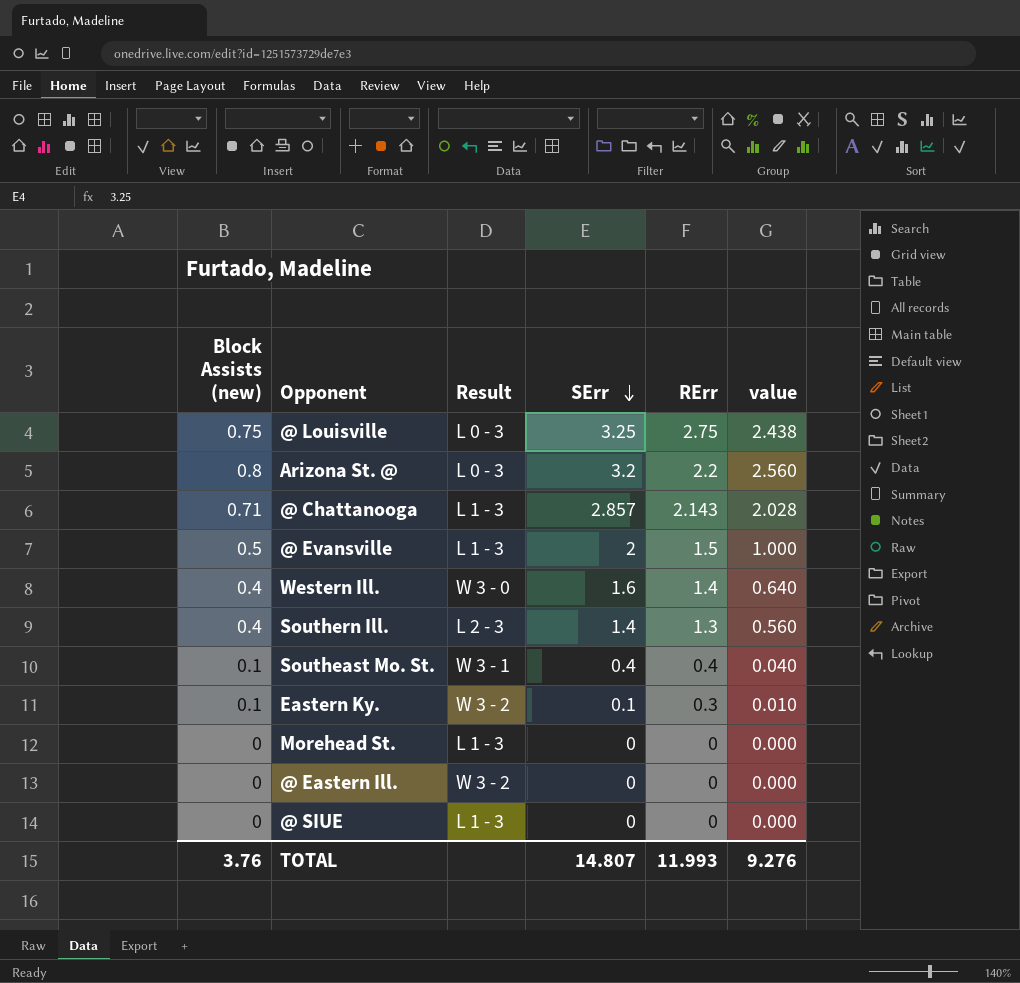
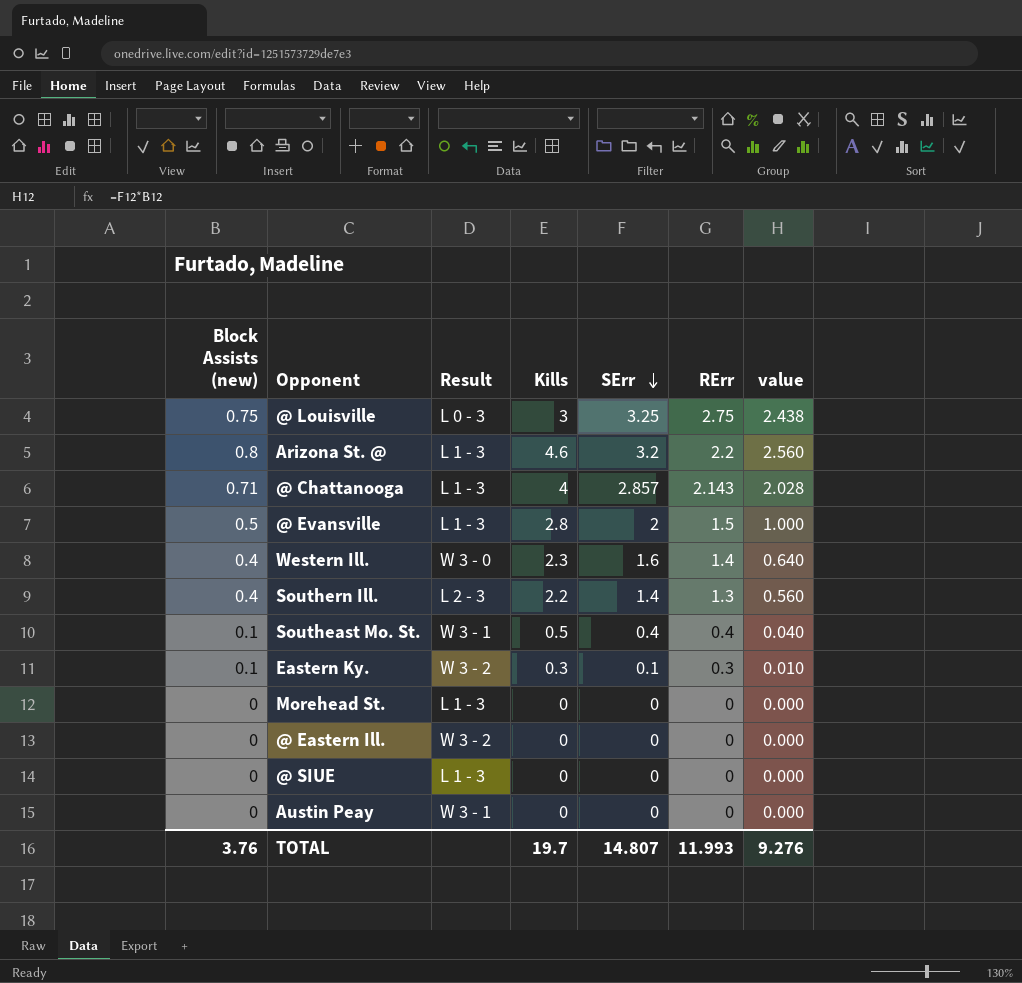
column Kills | position: none -> 4
Arizona St. @ | Result: L 0 - 3 -> L 1 - 3
row Austin Peay: none -> 0 | W 3 - 1 | 0 | 0 | 0 | 0.000

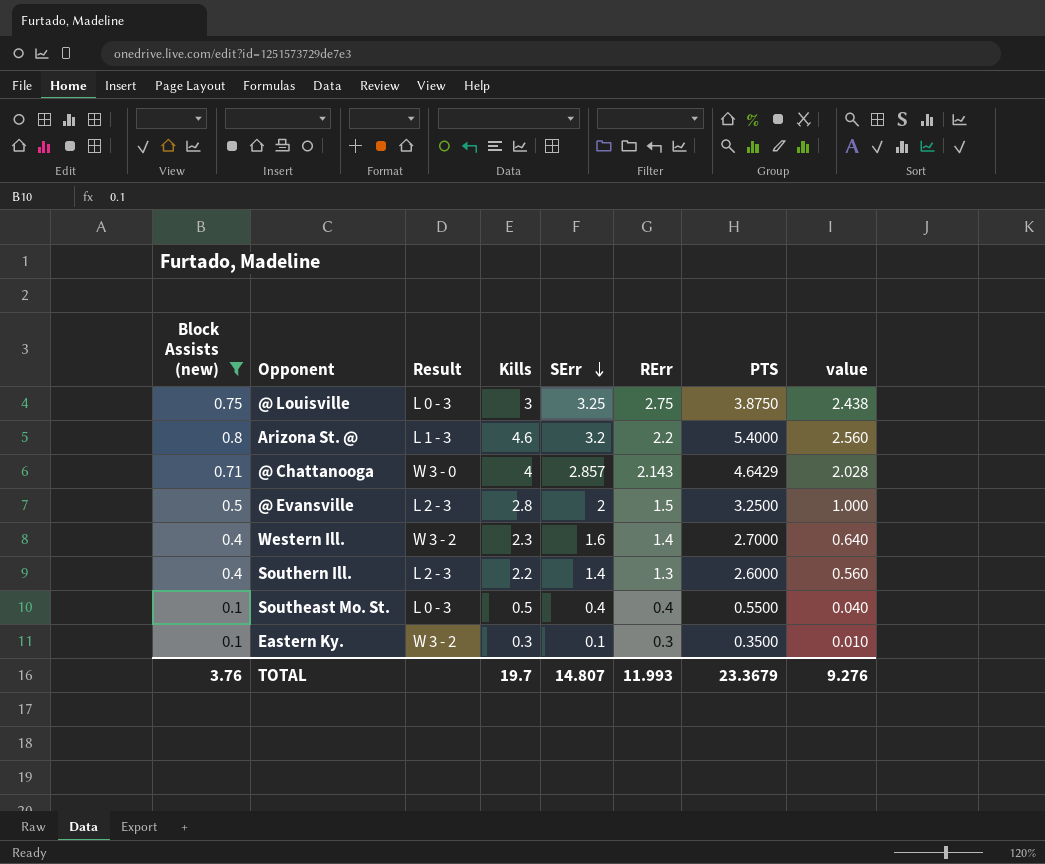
filter: none -> Block Assists (new) != 0
column PTS | position: none -> 7
@ Chattanooga | Result: L 1 - 3 -> W 3 - 0
@ Evansville | Result: L 1 - 3 -> L 2 - 3
Western Ill. | Result: W 3 - 0 -> W 3 - 2
Southeast Mo. St. | Result: W 3 - 1 -> L 0 - 3

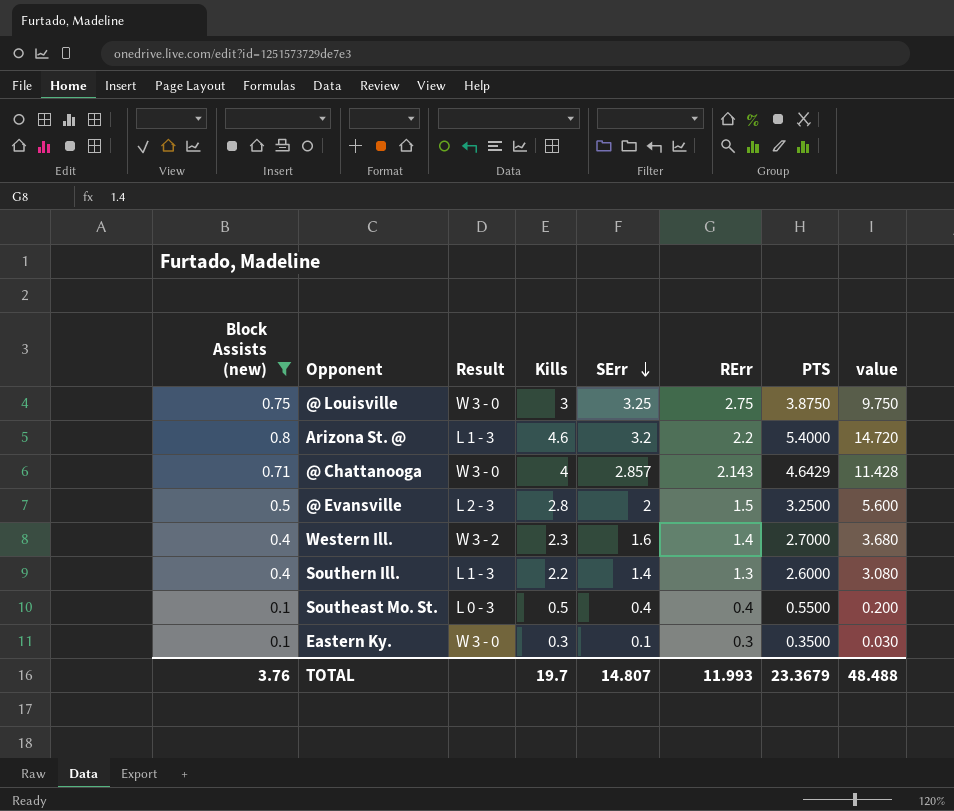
column value | formula: [Block Assists (new)] * [SErr] -> [Kills] * [SErr]
@ Louisville | Result: L 0 - 3 -> W 3 - 0
Southern Ill. | Result: L 2 - 3 -> L 1 - 3
Eastern Ky. | Result: W 3 - 2 -> W 3 - 0
TOTAL | value: 9.276 -> 48.488

